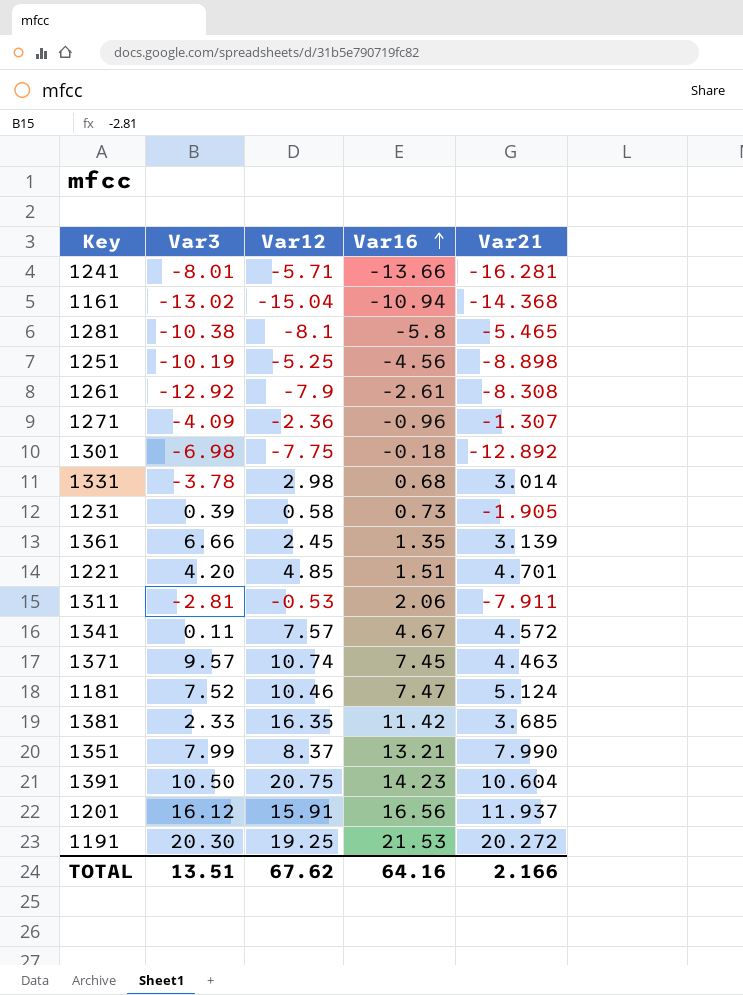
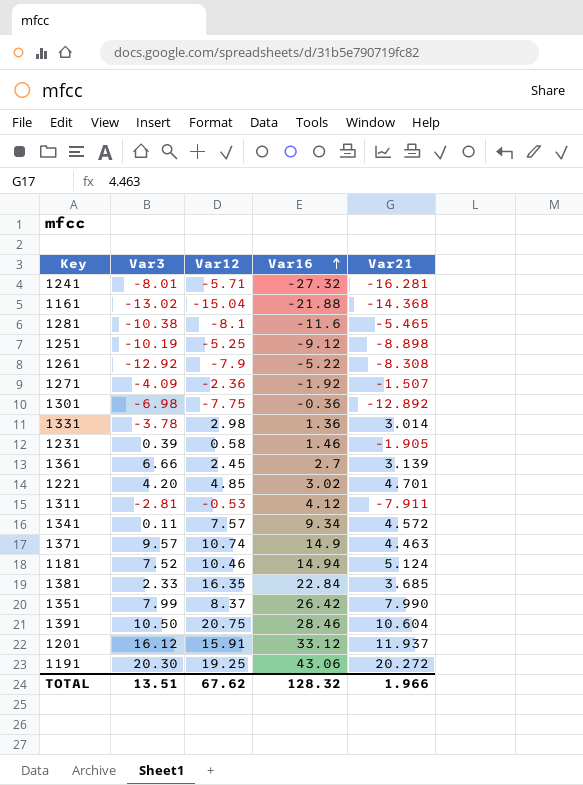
1241 | Var16: -13.66 -> -27.32
1161 | Var16: -10.94 -> -21.88
1281 | Var16: -5.8 -> -11.6
1251 | Var16: -4.56 -> -9.12
1261 | Var16: -2.61 -> -5.22
1271 | Var16: -0.96 -> -1.92
1271 | Var21: -1.307 -> -1.507
1301 | Var16: -0.18 -> -0.36
1331 | Var16: 0.68 -> 1.36
1231 | Var16: 0.73 -> 1.46
1361 | Var16: 1.35 -> 2.7
1221 | Var16: 1.51 -> 3.02
1311 | Var16: 2.06 -> 4.12
1341 | Var16: 4.67 -> 9.34
1371 | Var16: 7.45 -> 14.9
1181 | Var16: 7.47 -> 14.94
1381 | Var16: 11.42 -> 22.84
1351 | Var16: 13.21 -> 26.42
1391 | Var16: 14.23 -> 28.46
1201 | Var16: 16.56 -> 33.12
1191 | Var16: 21.53 -> 43.06
TOTAL | Var16: 64.16 -> 128.32
TOTAL | Var21: 2.166 -> 1.966

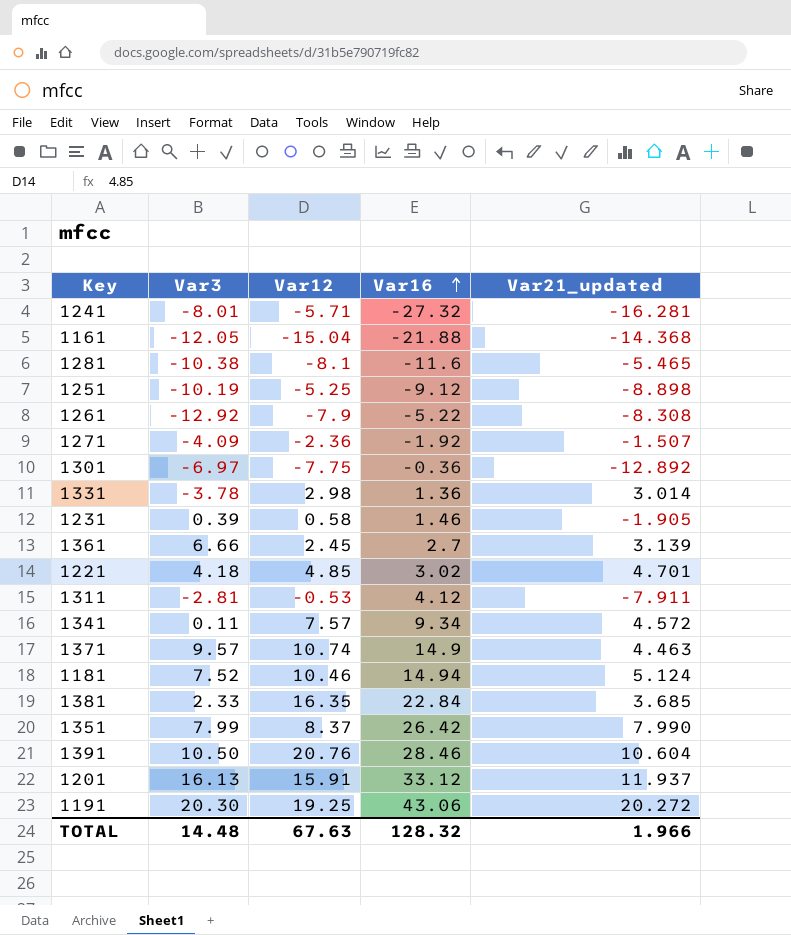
column name: Var21 -> Var21_updated
1161 | Var3: -13.02 -> -12.05
1301 | Var3: -6.98 -> -6.97
1221 | Var3: 4.20 -> 4.18
1391 | Var12: 20.75 -> 20.76
1201 | Var3: 16.12 -> 16.13
TOTAL | Var3: 13.51 -> 14.48
TOTAL | Var12: 67.62 -> 67.63

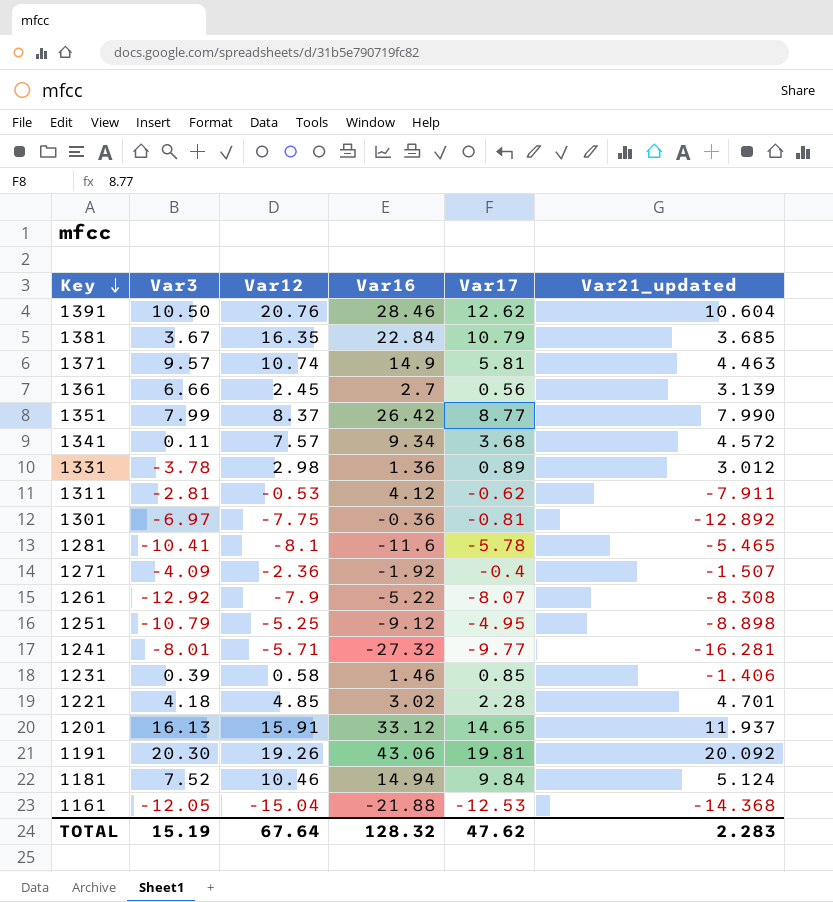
row order: Var16 ascending -> Key descending
column Var17 | position: none -> 5
1381 | Var3: 2.33 -> 3.67
1331 | Var21_updated: 3.014 -> 3.012
1281 | Var3: -10.38 -> -10.41
1251 | Var3: -10.19 -> -10.79
1231 | Var21_updated: -1.905 -> -1.406
1191 | Var12: 19.25 -> 19.26
1191 | Var21_updated: 20.272 -> 20.092
TOTAL | Var3: 14.48 -> 15.19
TOTAL | Var12: 67.63 -> 67.64
TOTAL | Var21_updated: 1.966 -> 2.283

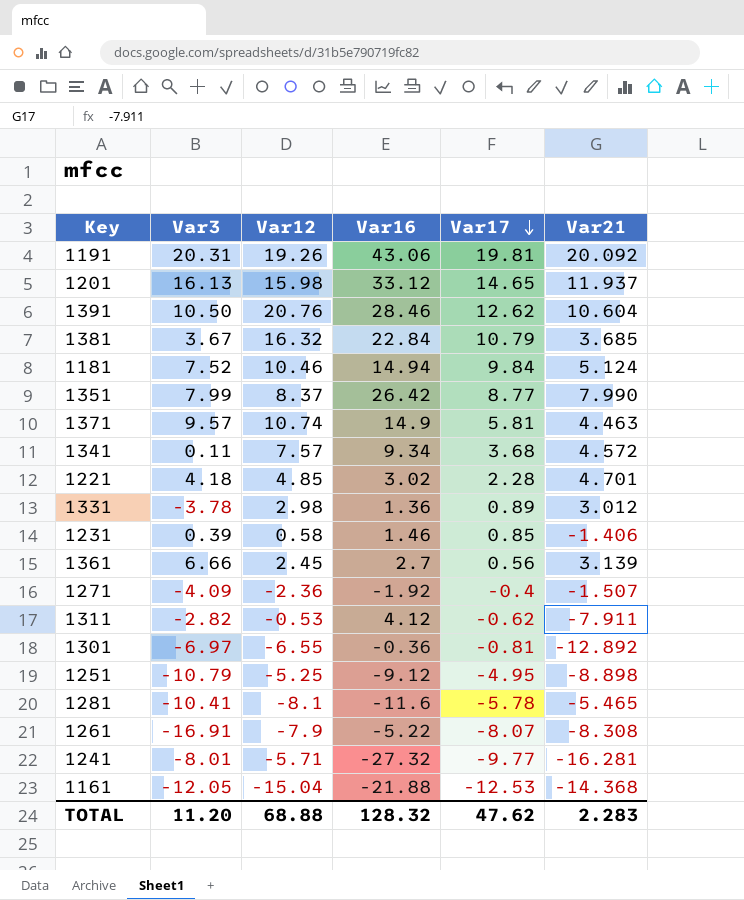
row order: Key descending -> Var17 descending
column name: Var21_updated -> Var21
1191 | Var3: 20.30 -> 20.31
1201 | Var12: 15.91 -> 15.98
1381 | Var12: 16.35 -> 16.32
1311 | Var3: -2.81 -> -2.82
1301 | Var12: -7.75 -> -6.55
1261 | Var3: -12.92 -> -16.91
TOTAL | Var3: 15.19 -> 11.20
TOTAL | Var12: 67.64 -> 68.88

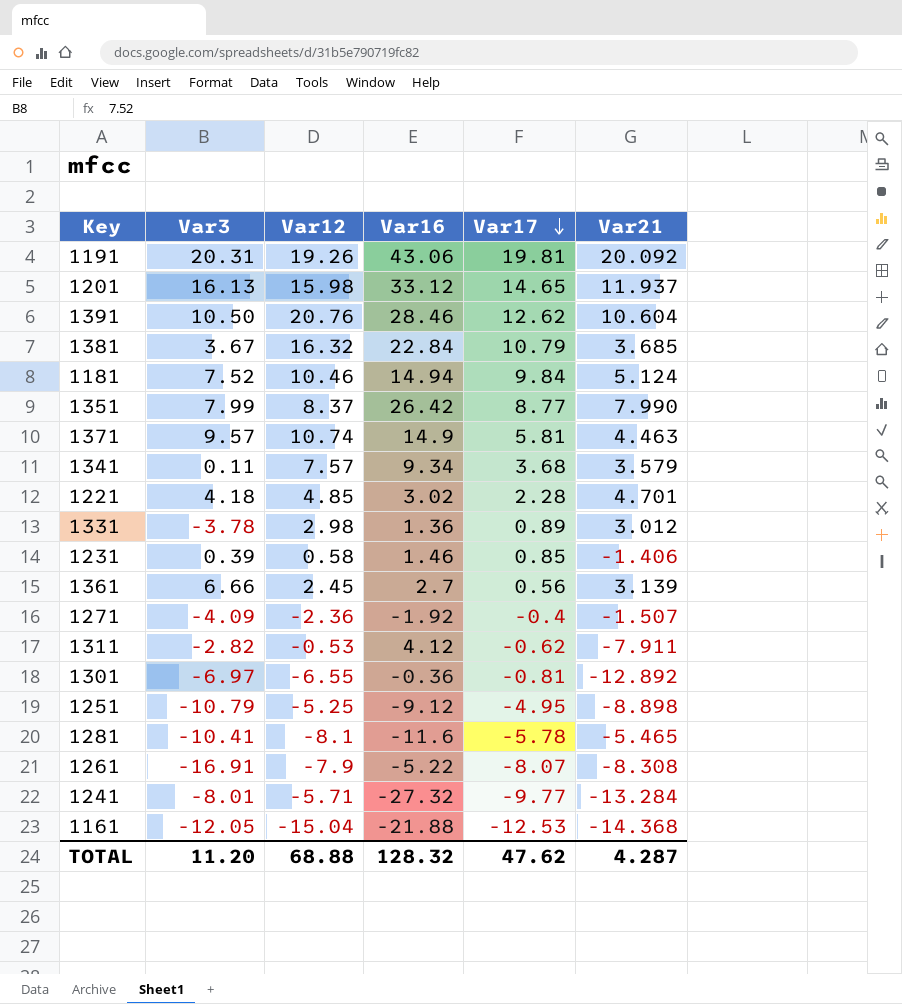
1341 | Var21: 4.572 -> 3.579
1241 | Var21: -16.281 -> -13.284
TOTAL | Var21: 2.283 -> 4.287

